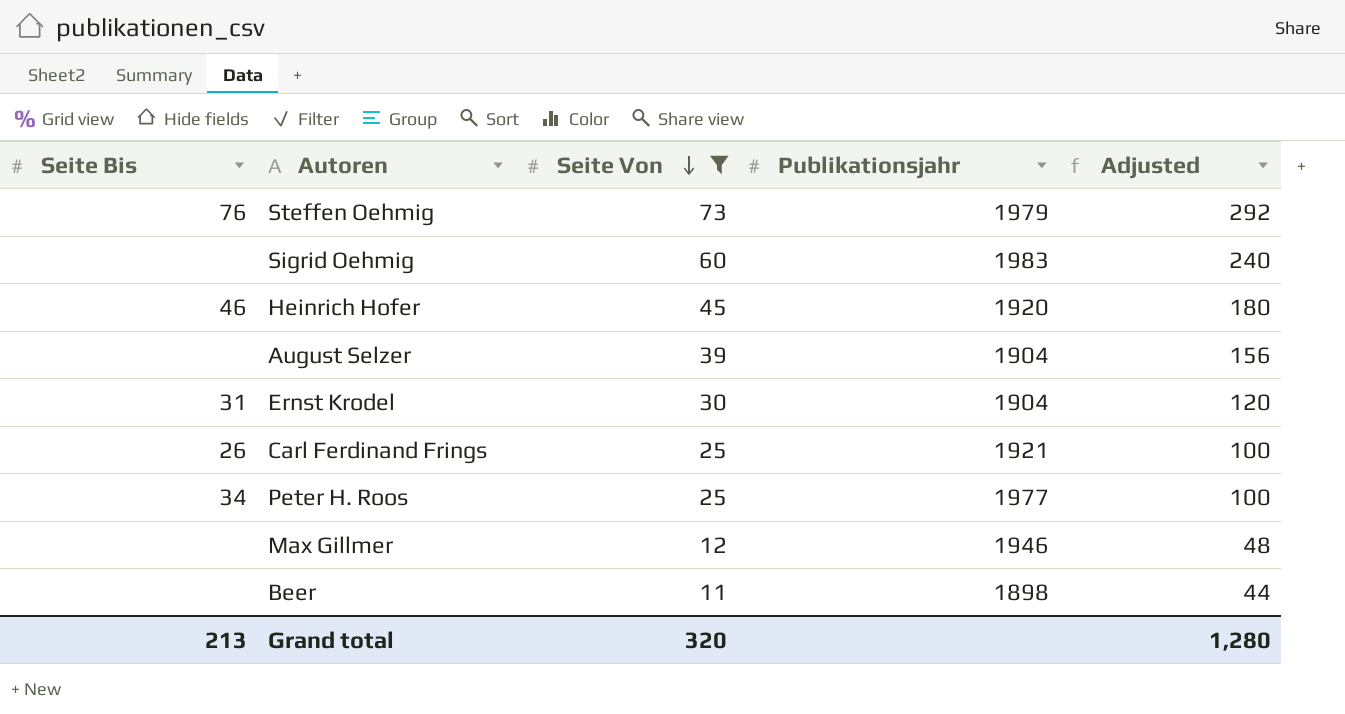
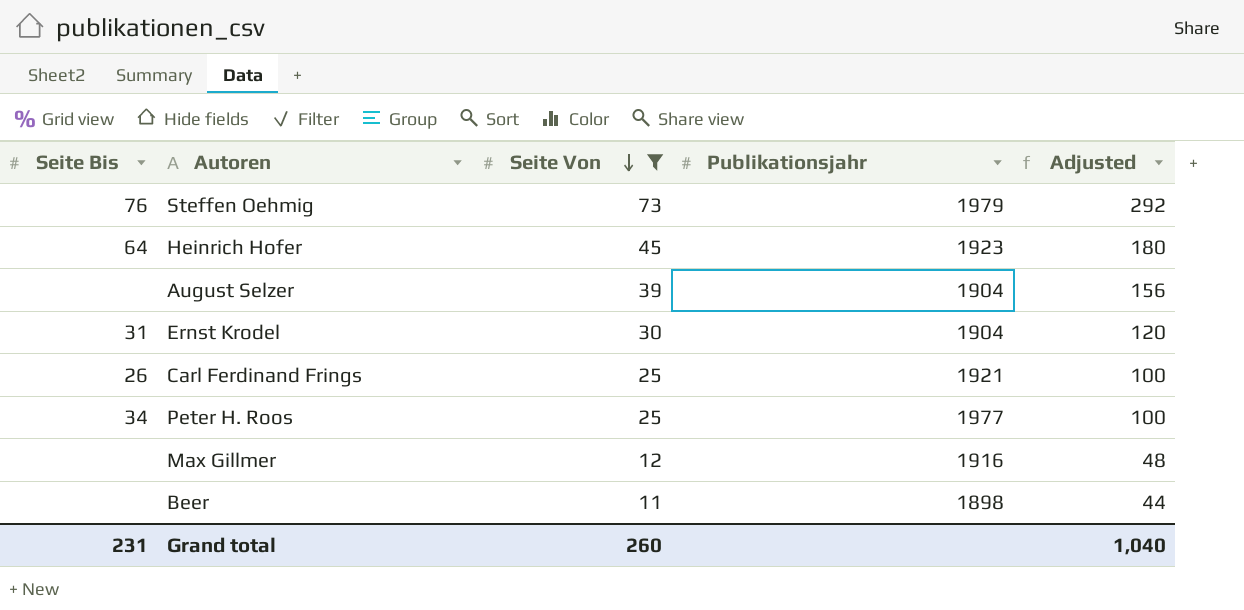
row Sigrid Oehmig: none | 60 | 1983 | 240 -> none
Heinrich Hofer | Seite Bis: 46 -> 64
Heinrich Hofer | Publikationsjahr: 1920 -> 1923
Max Gillmer | Publikationsjahr: 1946 -> 1916
Grand total | Seite Bis: 213 -> 231
Grand total | Seite Von: 320 -> 260
Grand total | Adjusted: 1,280 -> 1,040

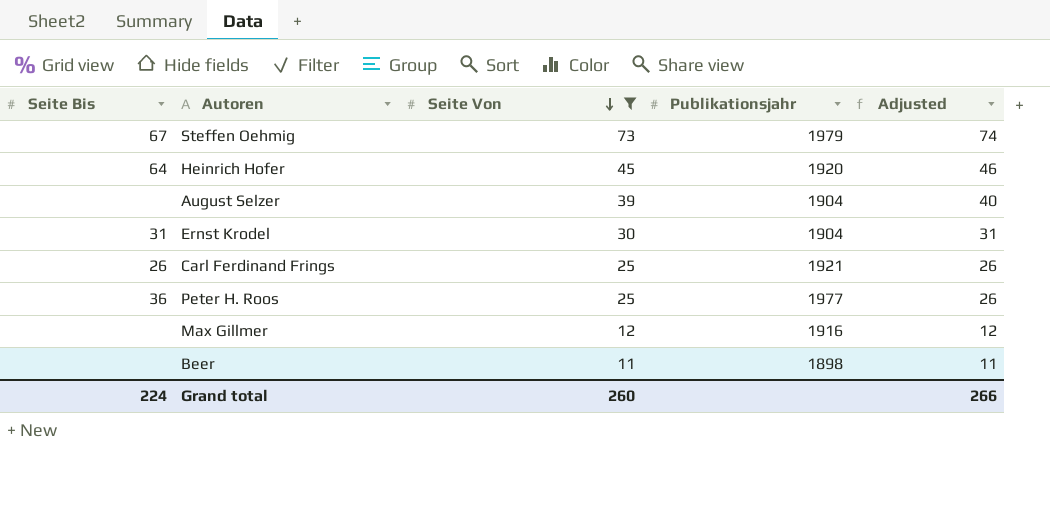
column Adjusted | formula: [Seite Von] * 4 -> [Seite Von] * 1.02
Steffen Oehmig | Seite Bis: 76 -> 67
Heinrich Hofer | Publikationsjahr: 1923 -> 1920
Peter H. Roos | Seite Bis: 34 -> 36
Grand total | Seite Bis: 231 -> 224
Grand total | Adjusted: 1,040 -> 266

